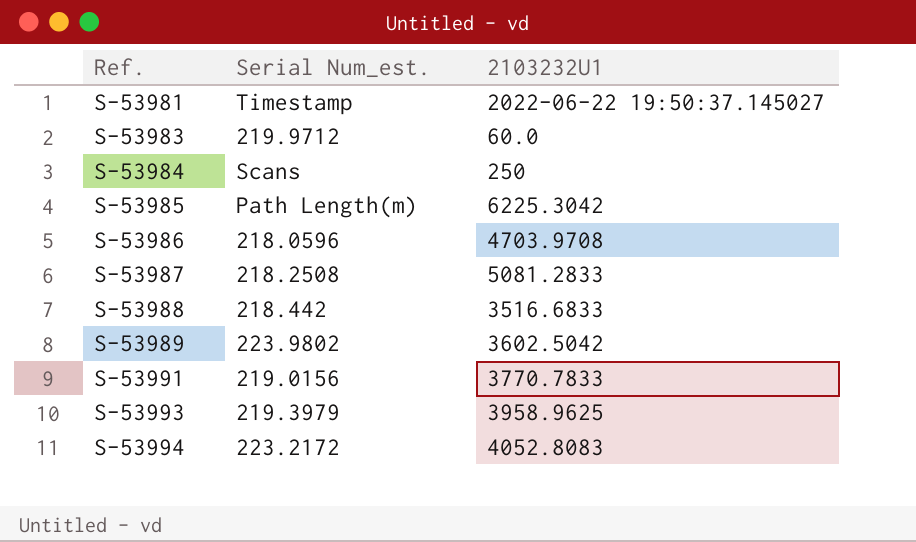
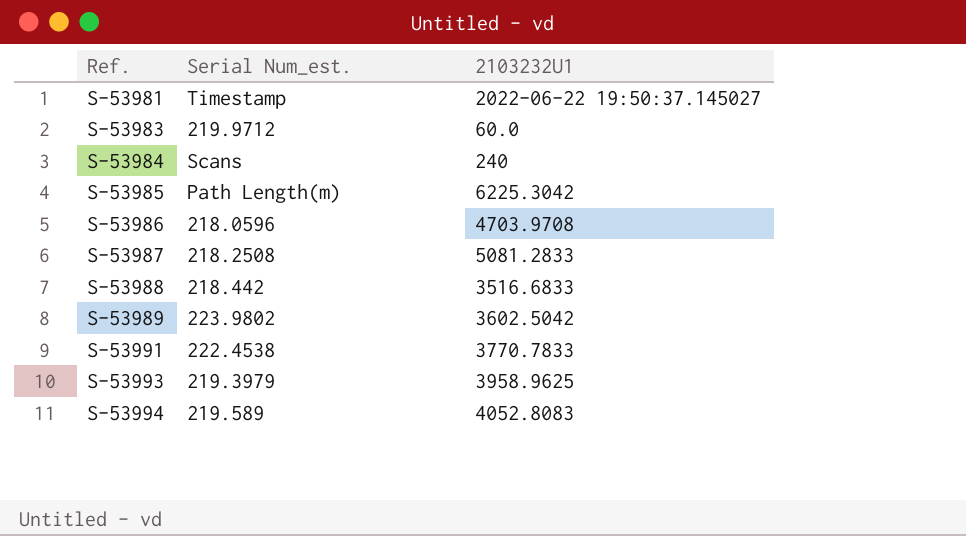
S-53984 | 2103232U1: 250 -> 240
S-53991 | Serial Num_est.: 219.0156 -> 222.4538
S-53994 | Serial Num_est.: 223.2172 -> 219.589

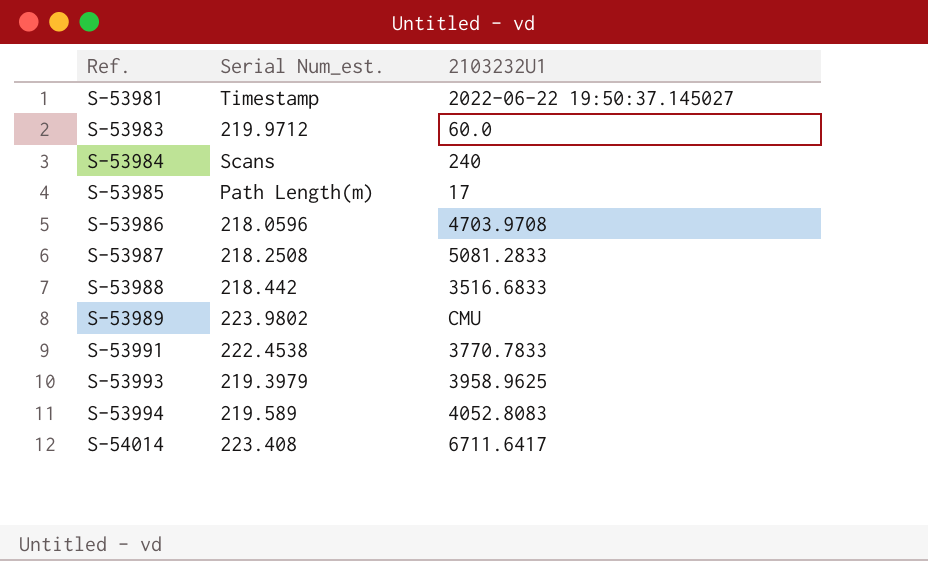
S-53985 | 2103232U1: 6225.3042 -> 17
S-53989 | 2103232U1: 3602.5042 -> CMU
row S-54014: none -> 223.408 | 6711.6417

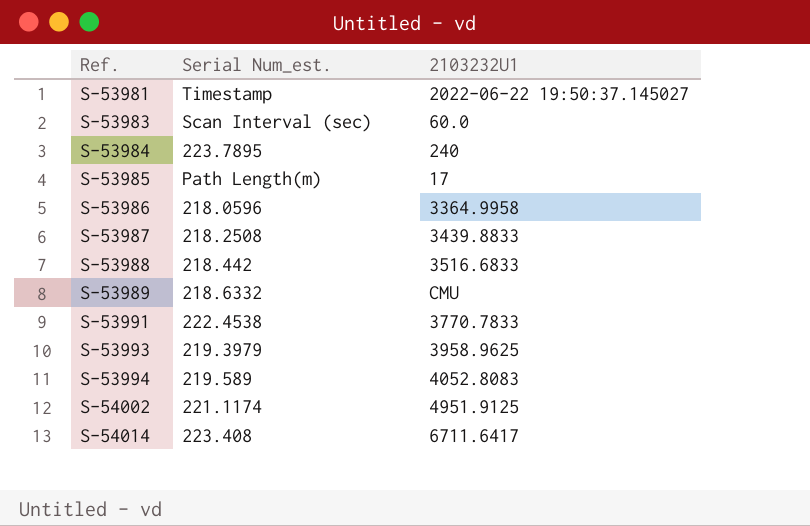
S-53983 | Serial Num_est.: 219.9712 -> Scan Interval (sec)
S-53984 | Serial Num_est.: Scans -> 223.7895
S-53986 | 2103232U1: 4703.9708 -> 3364.9958
S-53987 | 2103232U1: 5081.2833 -> 3439.8833
S-53989 | Serial Num_est.: 223.9802 -> 218.6332
row S-54002: none -> 221.1174 | 4951.9125

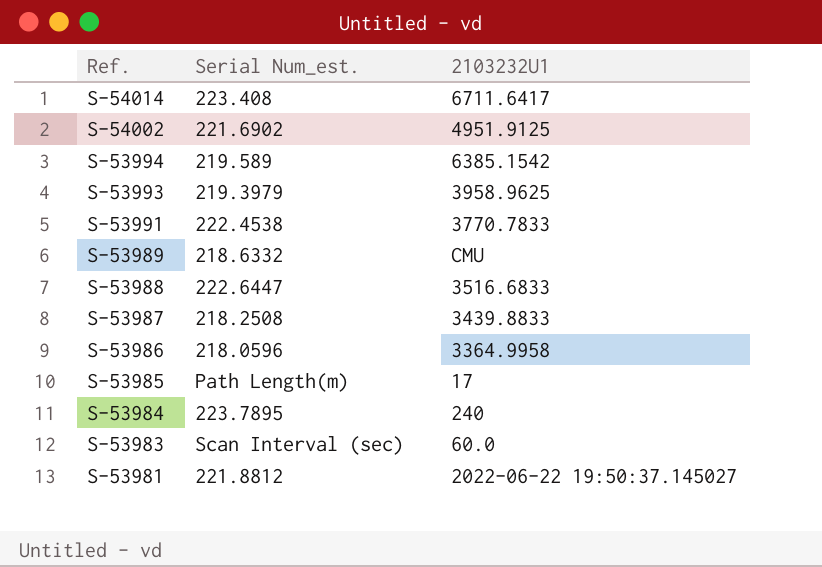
row order: Ref. ascending -> Ref. descending
S-54002 | Serial Num_est.: 221.1174 -> 221.6902
S-53994 | 2103232U1: 4052.8083 -> 6385.1542
S-53988 | Serial Num_est.: 218.442 -> 222.6447
S-53981 | Serial Num_est.: Timestamp -> 221.8812

